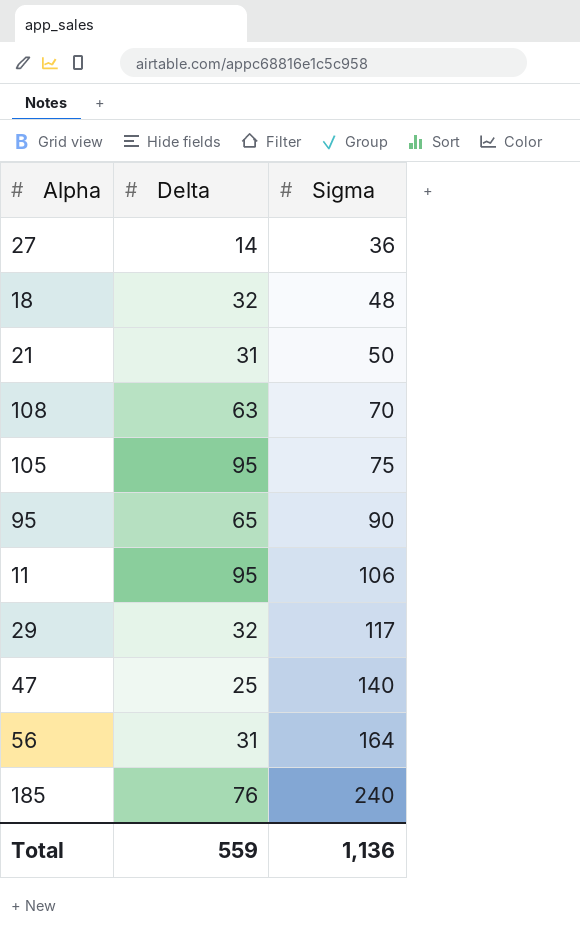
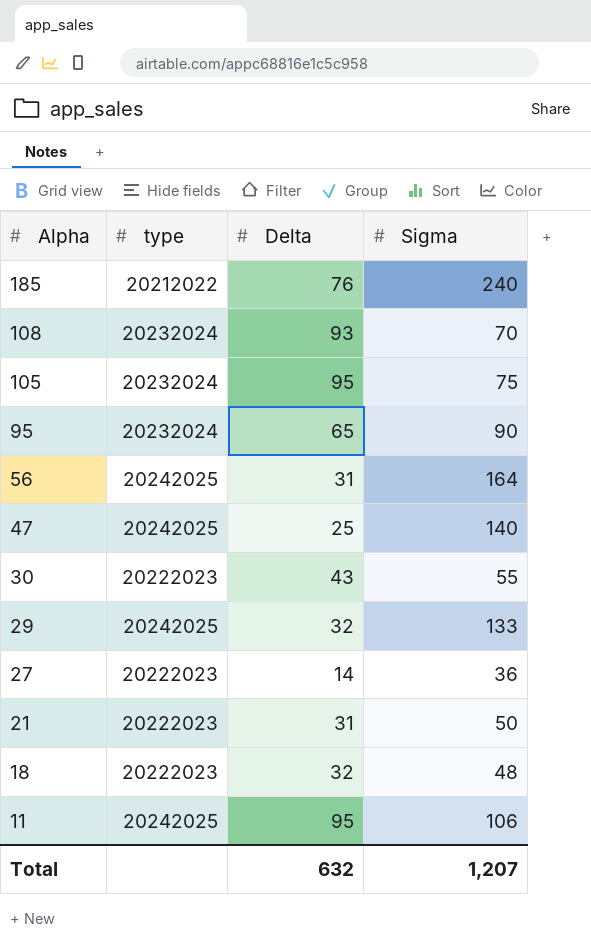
row order: Sigma ascending -> Alpha descending
column type | position: none -> 2
108 | Delta: 63 -> 93
row 30: none -> 20222023 | 43 | 55
29 | Sigma: 117 -> 133
Total | Delta: 559 -> 632
Total | Sigma: 1,136 -> 1,207

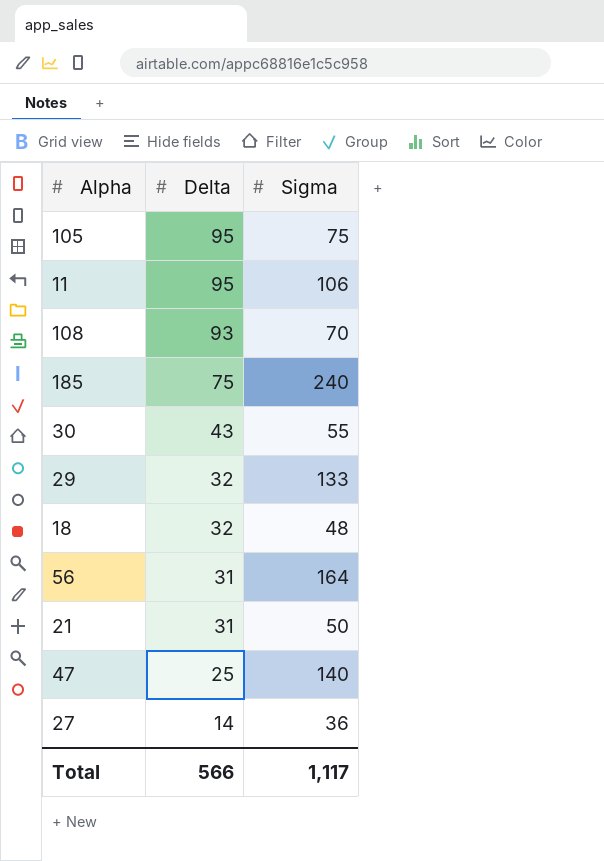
row order: Alpha descending -> Delta descending
column type | position: 2 -> none
row 95: 20232024 | 65 | 90 -> none
185 | Delta: 76 -> 75
Total | Delta: 632 -> 566
Total | Sigma: 1,207 -> 1,117

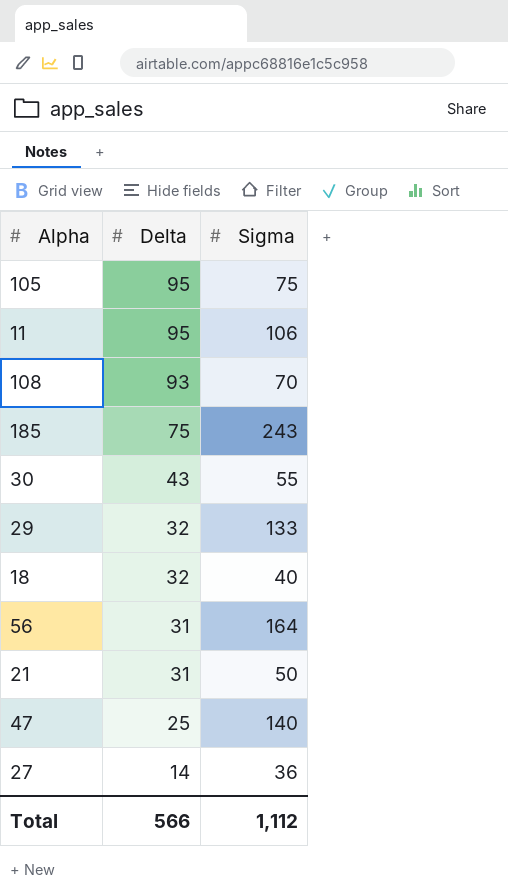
185 | Sigma: 240 -> 243
18 | Sigma: 48 -> 40
Total | Sigma: 1,117 -> 1,112

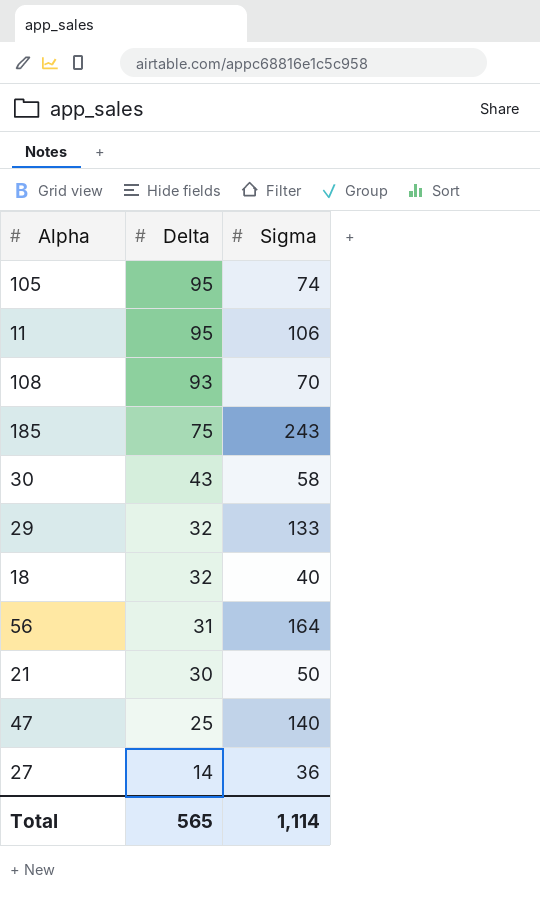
105 | Sigma: 75 -> 74
30 | Sigma: 55 -> 58
21 | Delta: 31 -> 30
Total | Delta: 566 -> 565
Total | Sigma: 1,112 -> 1,114

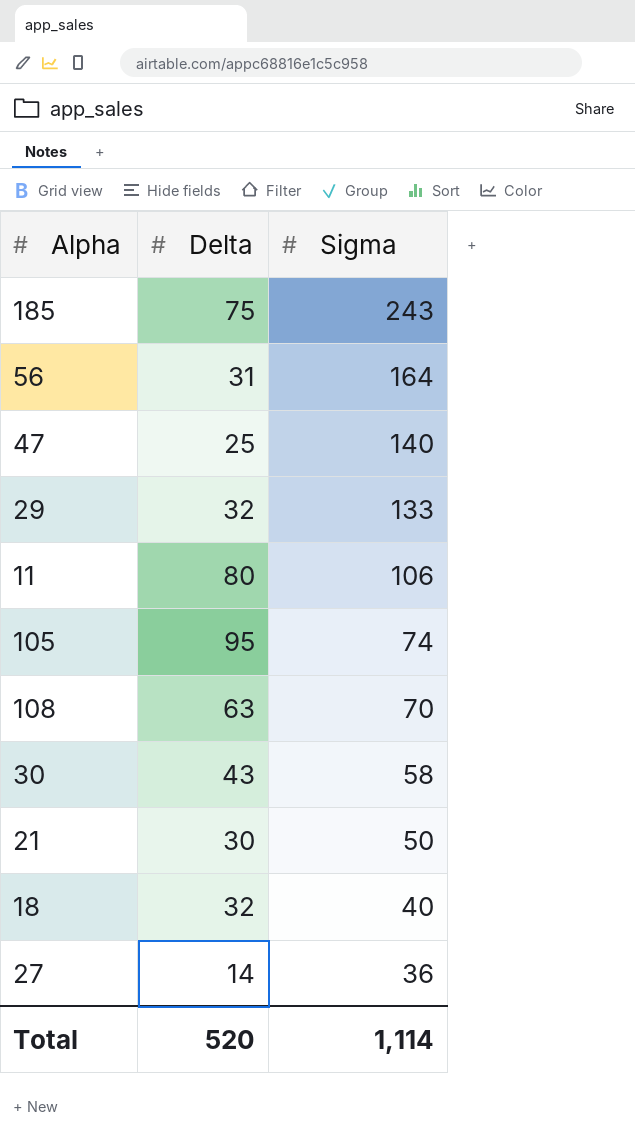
row order: Delta descending -> Sigma descending
11 | Delta: 95 -> 80
108 | Delta: 93 -> 63
Total | Delta: 565 -> 520

